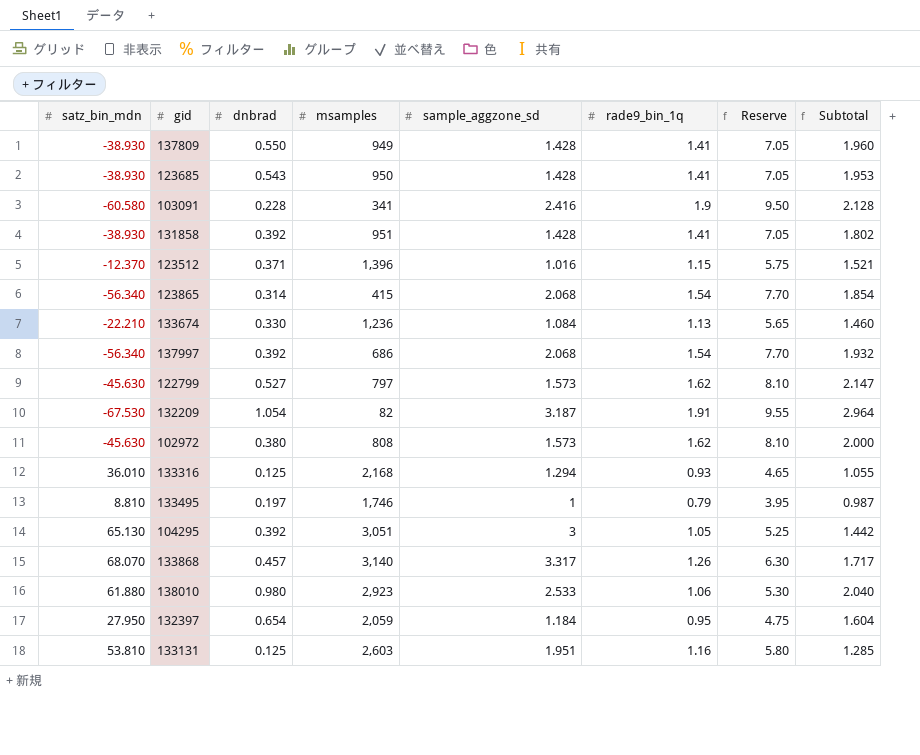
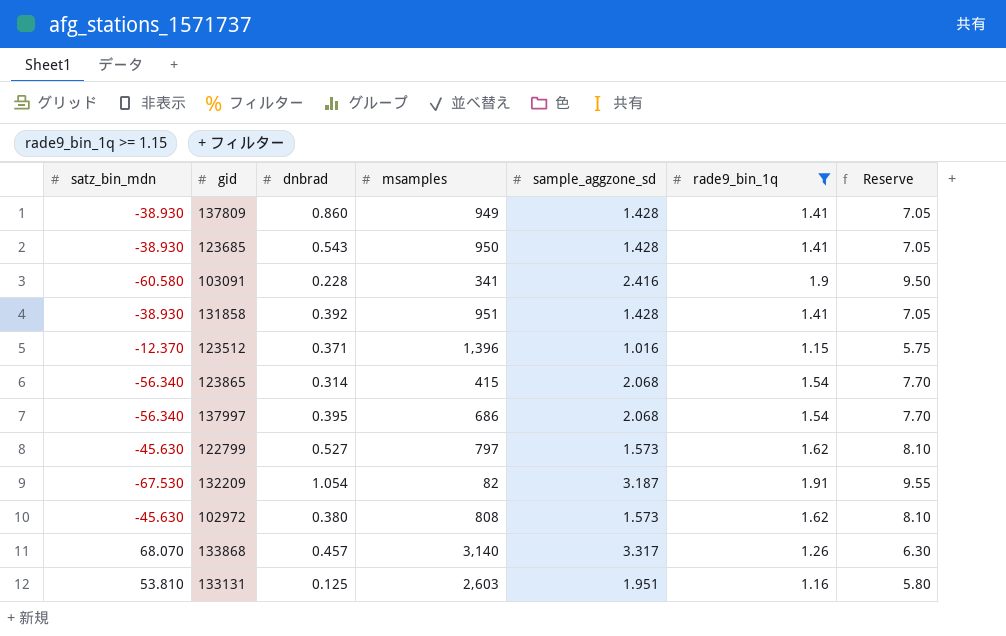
filter: none -> rade9_bin_1q >= 1.15
column Subtotal | formula: [dnbrad] + [rade9_bin_1q] -> none
137809 | dnbrad: 0.550 -> 0.860
137997 | dnbrad: 0.392 -> 0.395

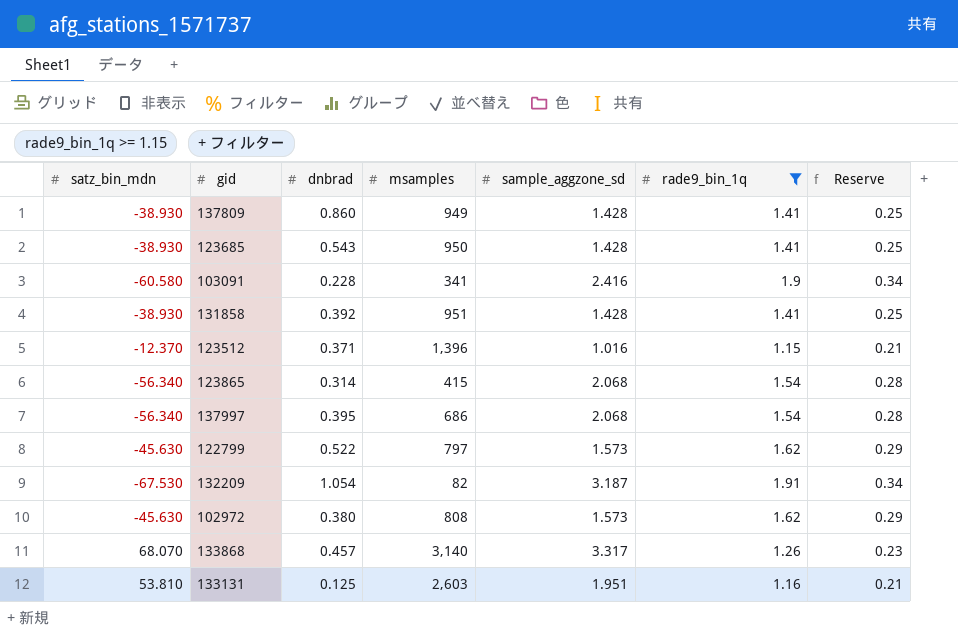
column Reserve | formula: [rade9_bin_1q] * 5 -> [rade9_bin_1q] * 0.18
122799 | dnbrad: 0.527 -> 0.522

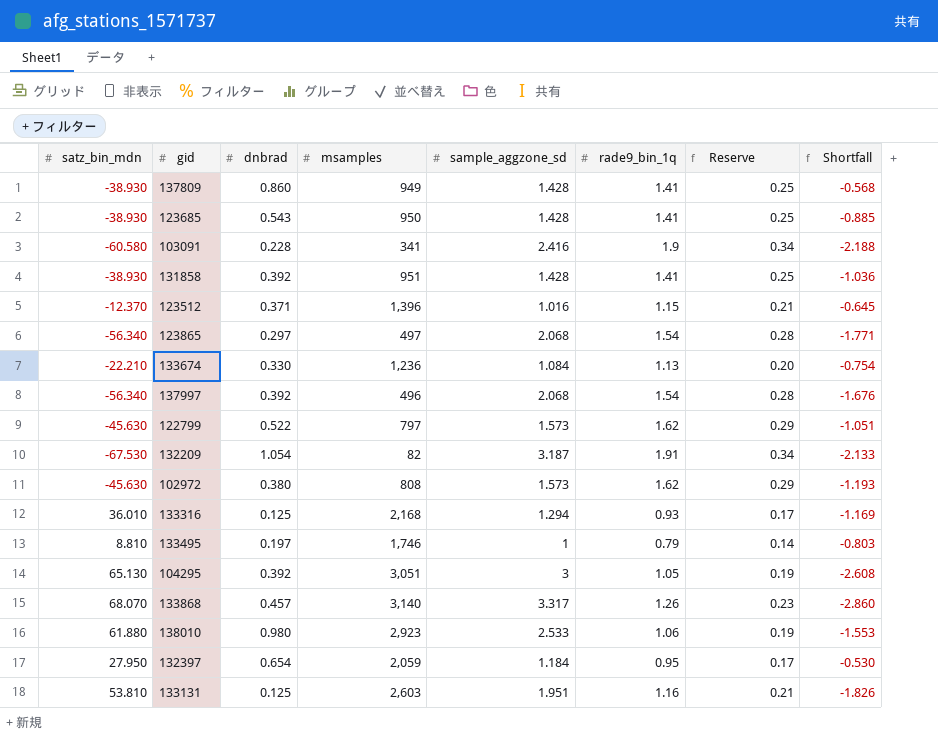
filter: rade9_bin_1q >= 1.15 -> none
column Shortfall | formula: none -> [dnbrad] - [sample_aggzone_sd]
123865 | dnbrad: 0.314 -> 0.297
123865 | msamples: 415 -> 497
137997 | dnbrad: 0.395 -> 0.392
137997 | msamples: 686 -> 496

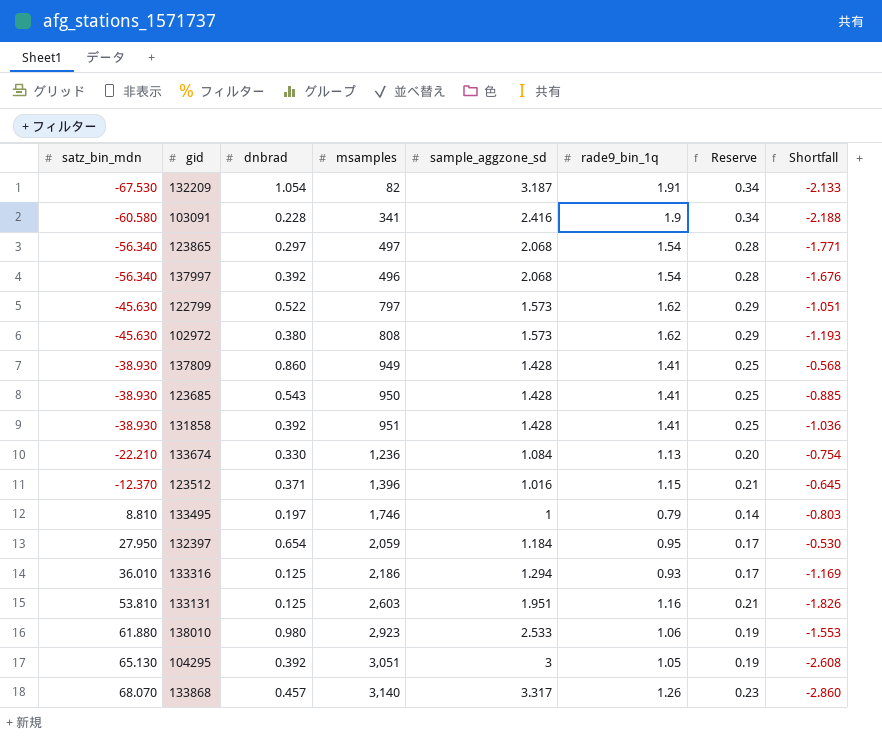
row order: none -> satz_bin_mdn ascending
133316 | msamples: 2,168 -> 2,186

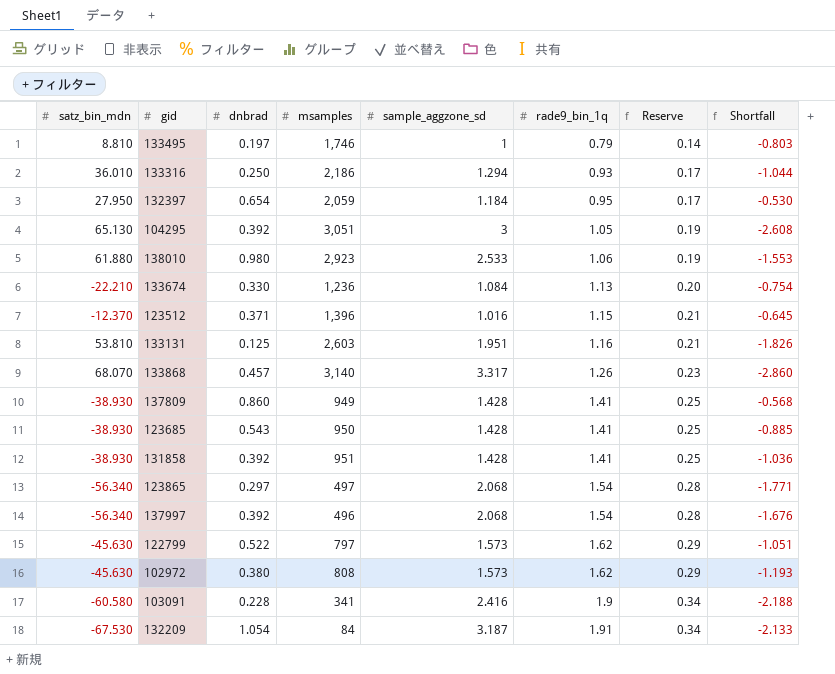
row order: satz_bin_mdn ascending -> rade9_bin_1q ascending
133316 | dnbrad: 0.125 -> 0.250
133316 | Shortfall: -1.169 -> -1.044
132209 | msamples: 82 -> 84

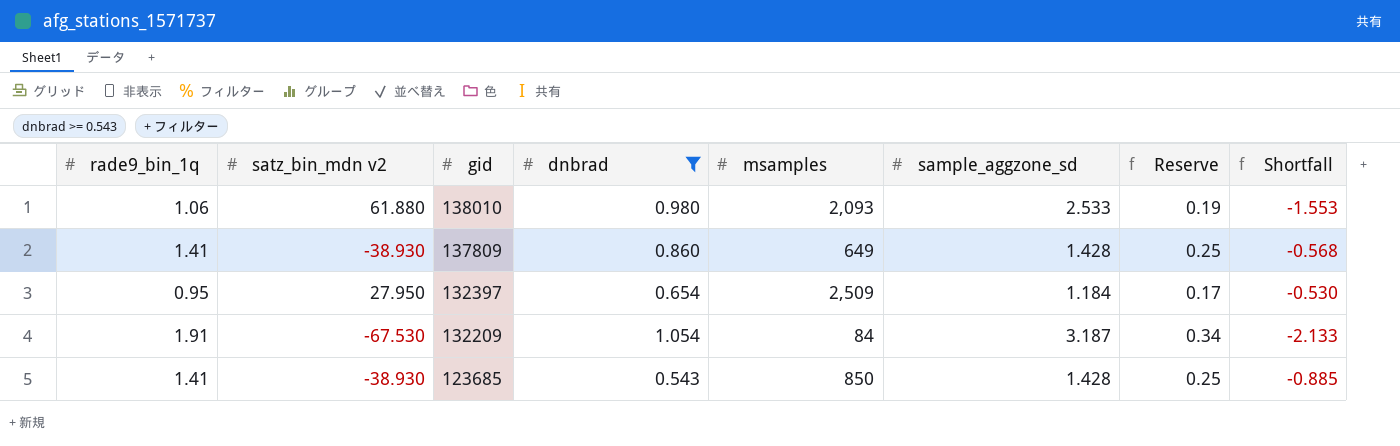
filter: none -> dnbrad >= 0.543
row order: rade9_bin_1q ascending -> gid descending
column rade9_bin_1q | position: 6 -> 1
column name: satz_bin_mdn -> satz_bin_mdn v2
138010 | msamples: 2,923 -> 2,093
137809 | msamples: 949 -> 649
132397 | msamples: 2,059 -> 2,509
123685 | msamples: 950 -> 850

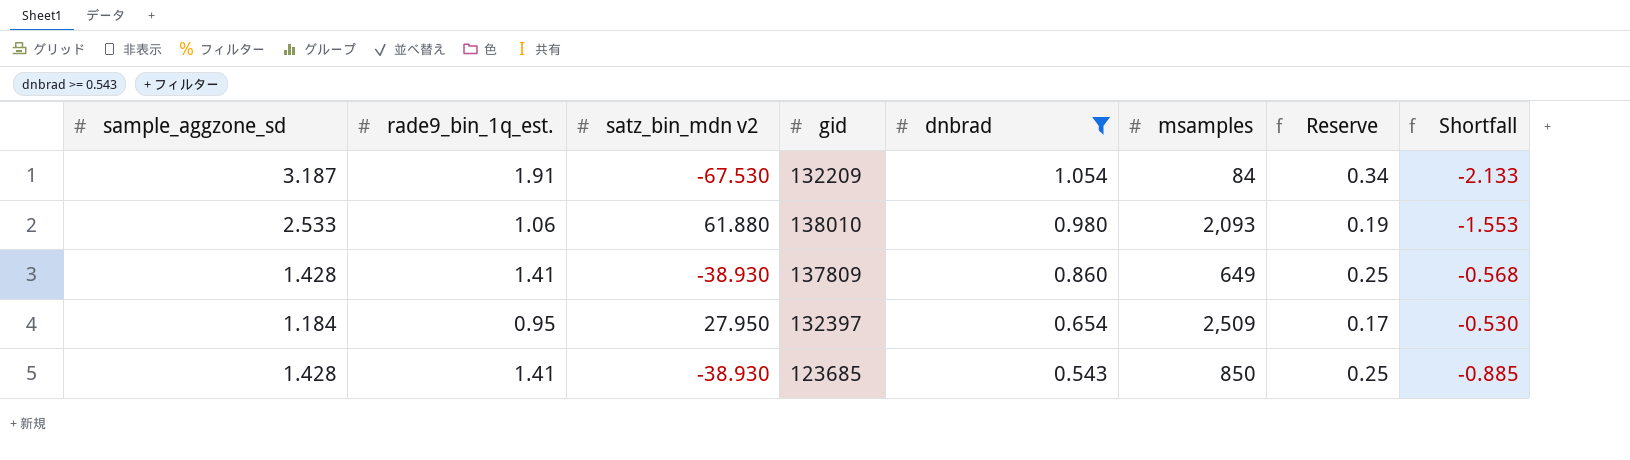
row order: gid descending -> dnbrad descending
column sample_aggzone_sd | position: 6 -> 1
column name: rade9_bin_1q -> rade9_bin_1q_est.

